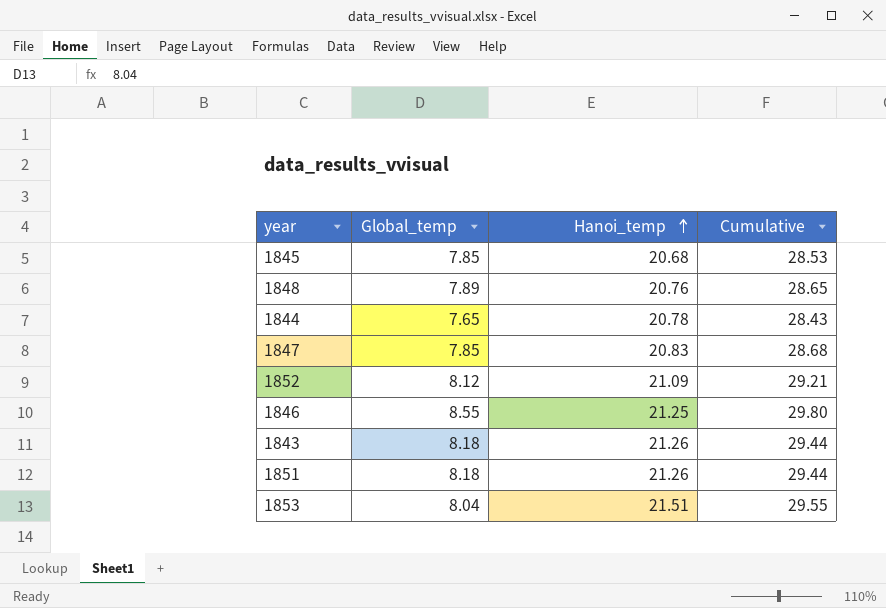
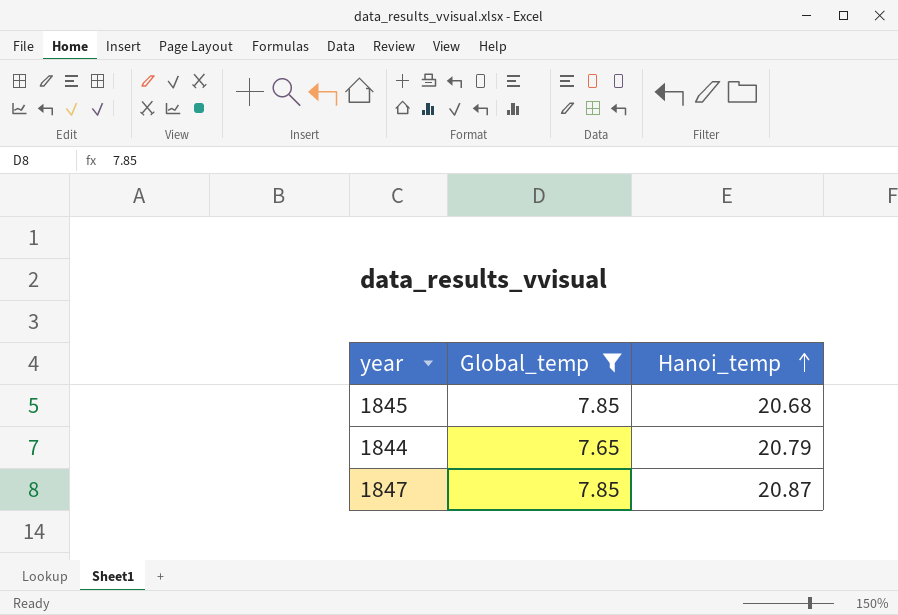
filter: none -> Global_temp <= 7.85
column Cumulative | formula: [Global_temp] + [Hanoi_temp] -> none
1844 | Hanoi_temp: 20.78 -> 20.79
1847 | Hanoi_temp: 20.83 -> 20.87

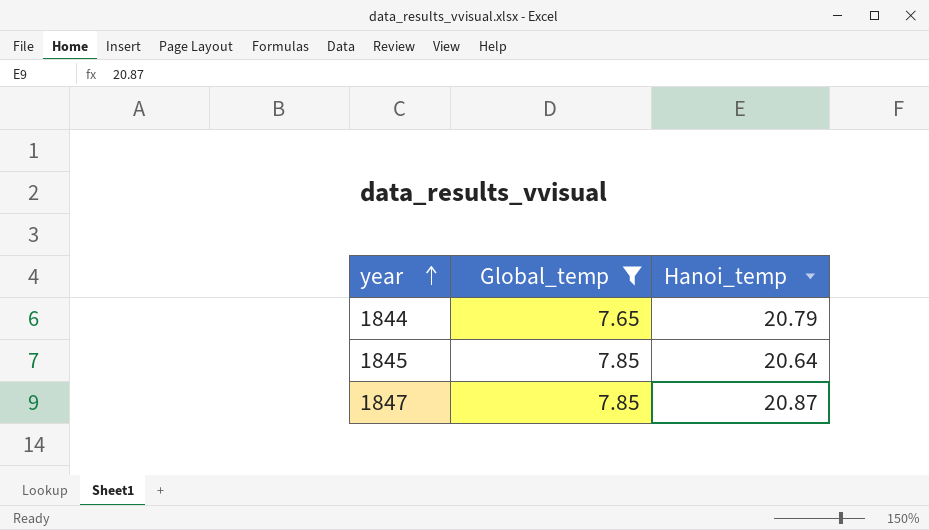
row order: Hanoi_temp ascending -> year ascending
1845 | Hanoi_temp: 20.68 -> 20.64

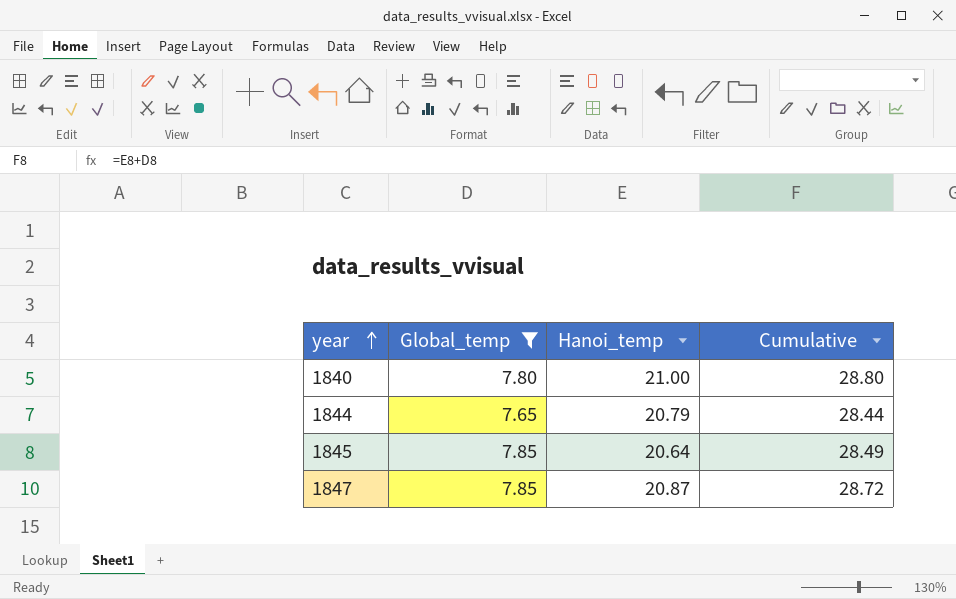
column Cumulative | formula: none -> [Global_temp] + [Hanoi_temp]
row 1840: none -> 7.80 | 21.00 | 28.80

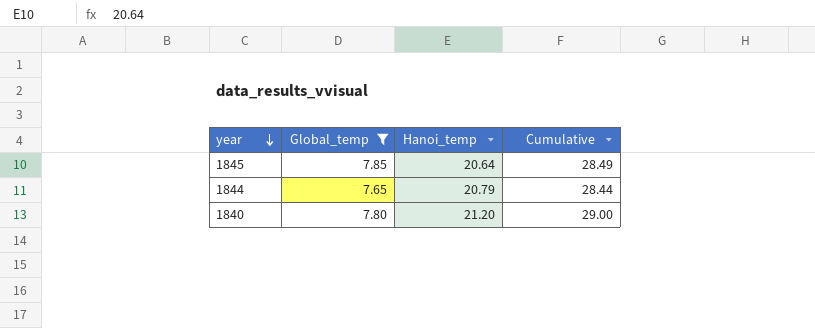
row order: year ascending -> year descending
row 1847: 7.85 | 20.87 | 28.72 -> none
1840 | Hanoi_temp: 21.00 -> 21.20
1840 | Cumulative: 28.80 -> 29.00

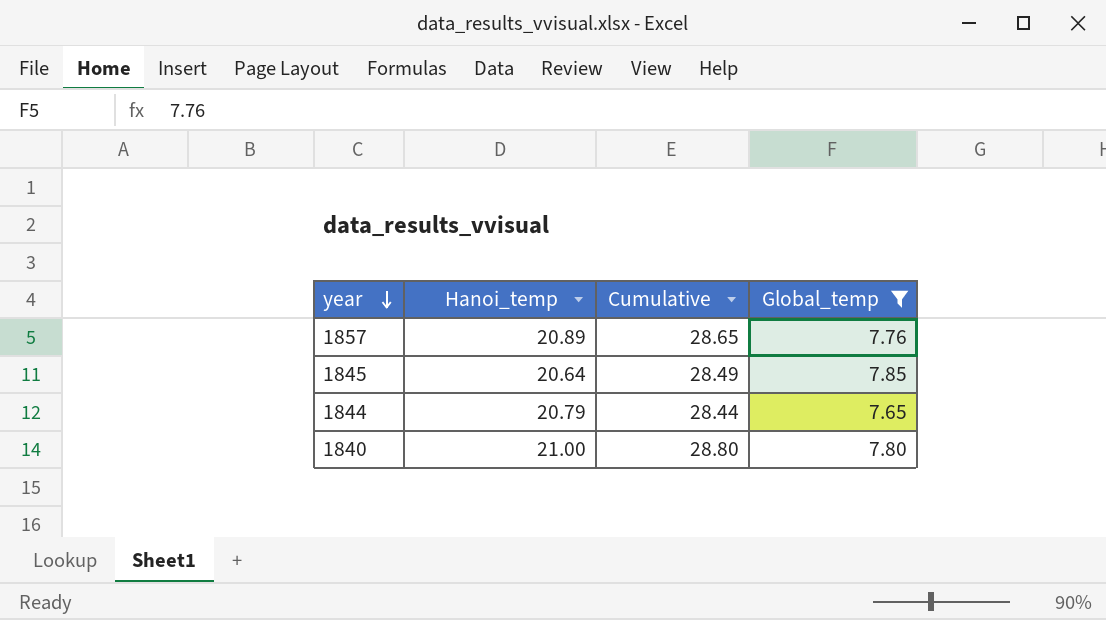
column Global_temp | position: 2 -> 4
row 1857: none -> 20.89 | 28.65 | 7.76
1840 | Hanoi_temp: 21.20 -> 21.00
1840 | Cumulative: 29.00 -> 28.80

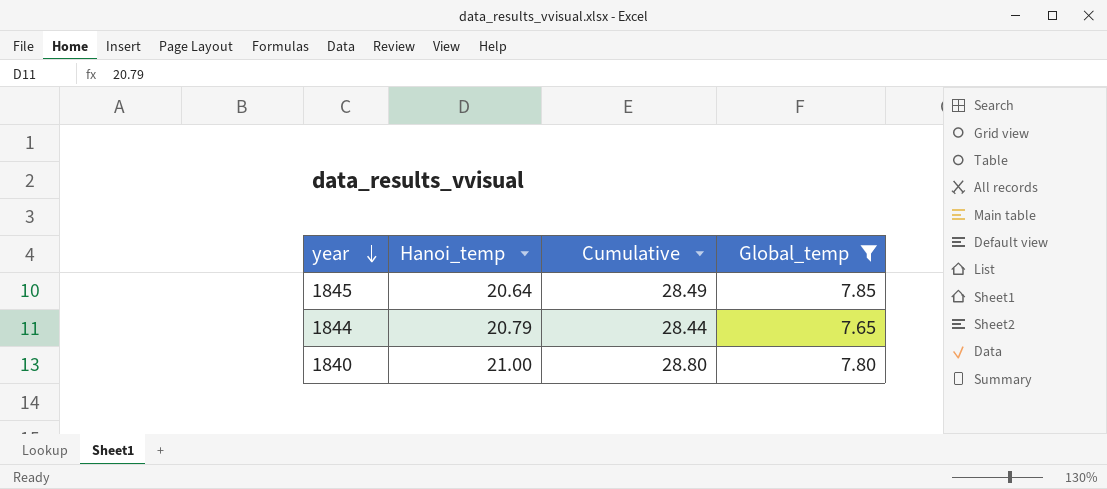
row 1857: 20.89 | 28.65 | 7.76 -> none

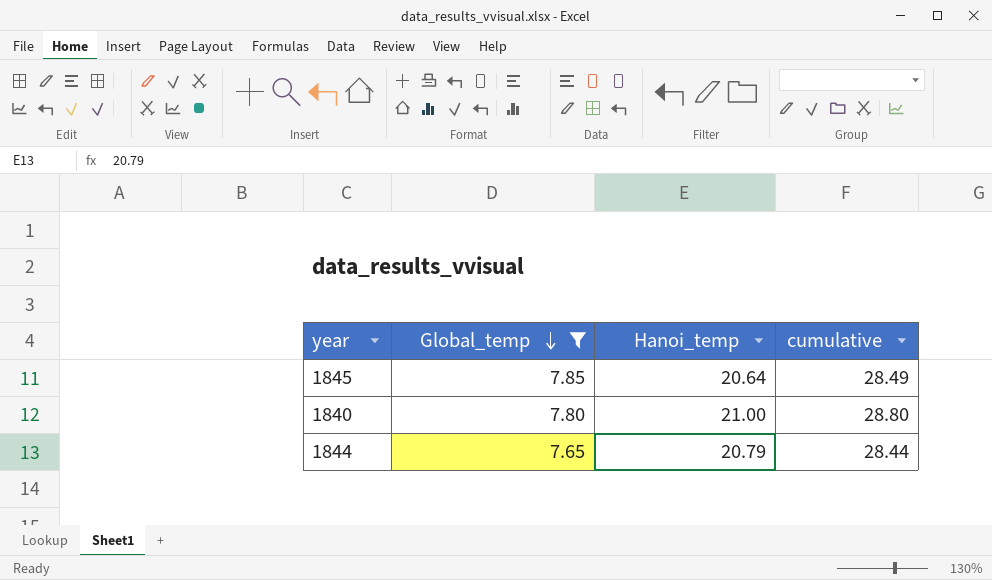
row order: year descending -> Global_temp descending
column Global_temp | position: 4 -> 2
column name: Cumulative -> cumulative

